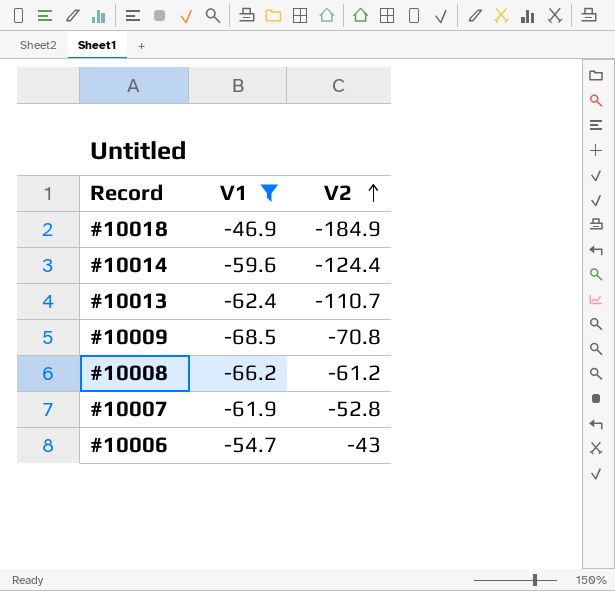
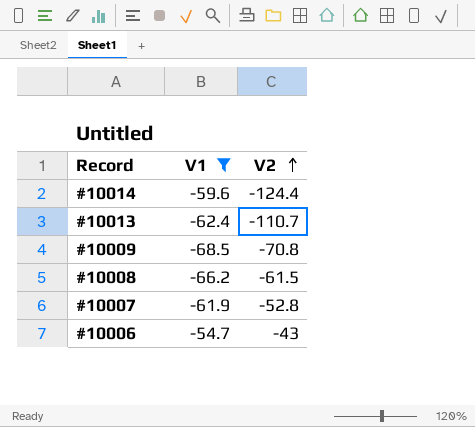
row #10018: -46.9 | -184.9 -> none
#10008 | V2: -61.2 -> -61.5

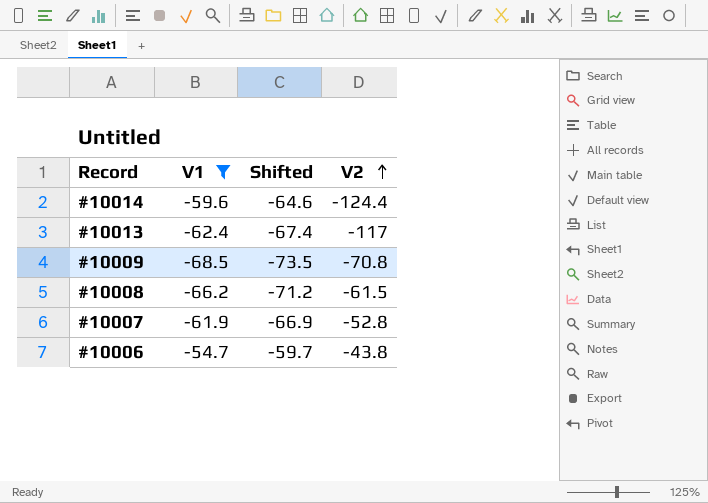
column Shifted | formula: none -> [V1] - 5
#10013 | V2: -110.7 -> -117
#10006 | V2: -43 -> -43.8

